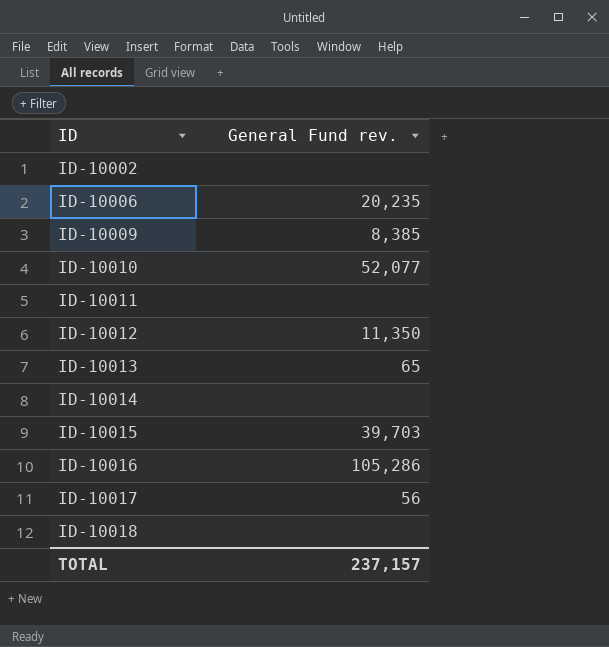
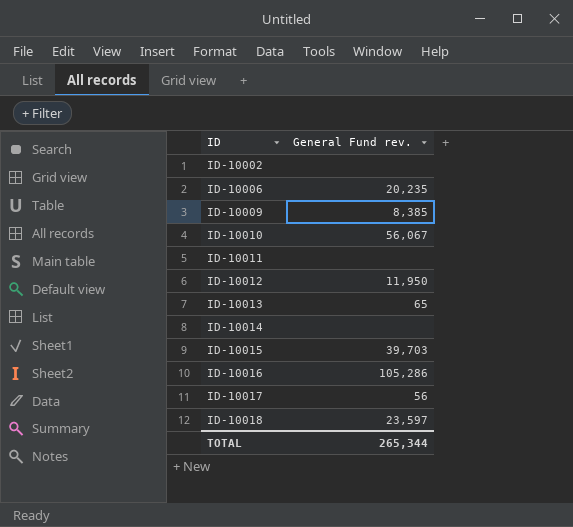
ID-10010 | General Fund rev.: 52,077 -> 56,067
ID-10012 | General Fund rev.: 11,350 -> 11,950
ID-10018 | General Fund rev.: none -> 23,597
TOTAL | General Fund rev.: 237,157 -> 265,344

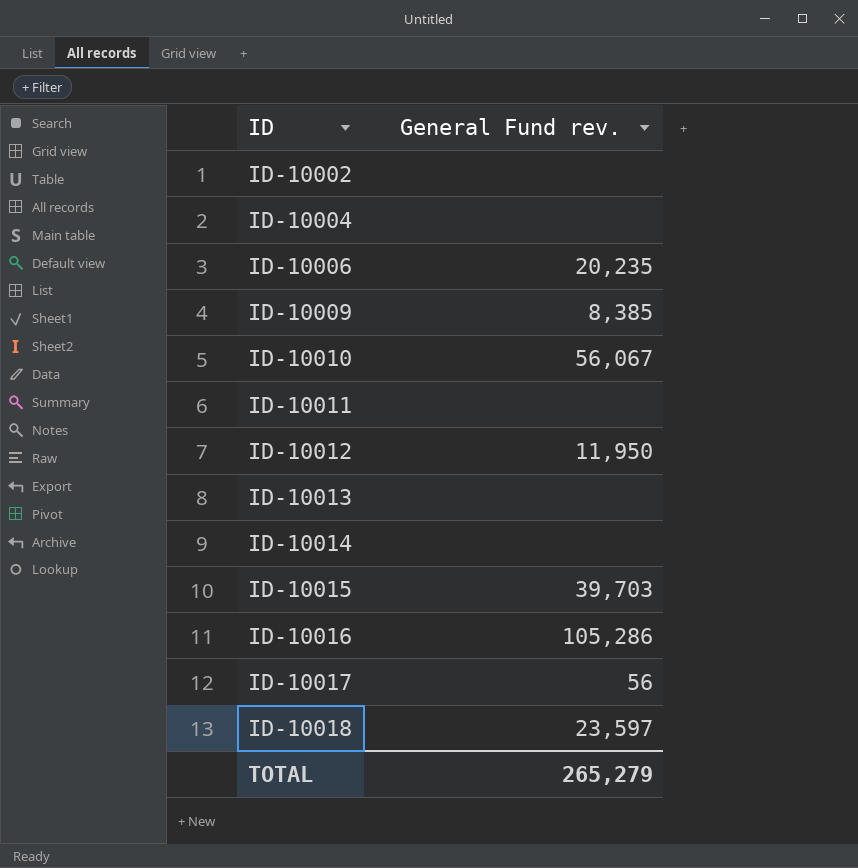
row ID-10004: none -> none
ID-10013 | General Fund rev.: 65 -> none
TOTAL | General Fund rev.: 265,344 -> 265,279

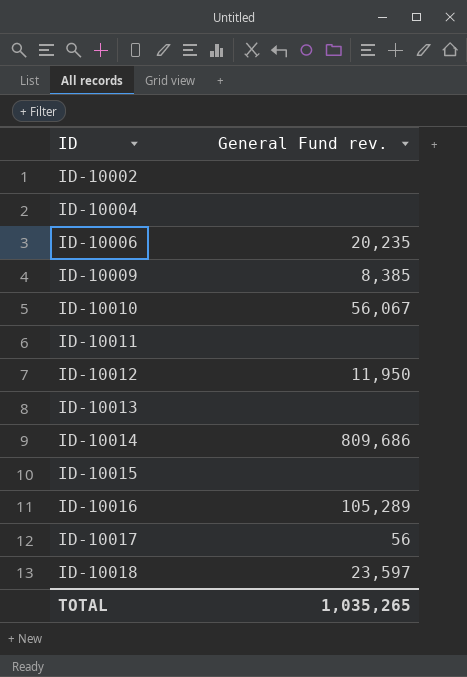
ID-10014 | General Fund rev.: none -> 809,686
ID-10015 | General Fund rev.: 39,703 -> none
ID-10016 | General Fund rev.: 105,286 -> 105,289
TOTAL | General Fund rev.: 265,279 -> 1,035,265

